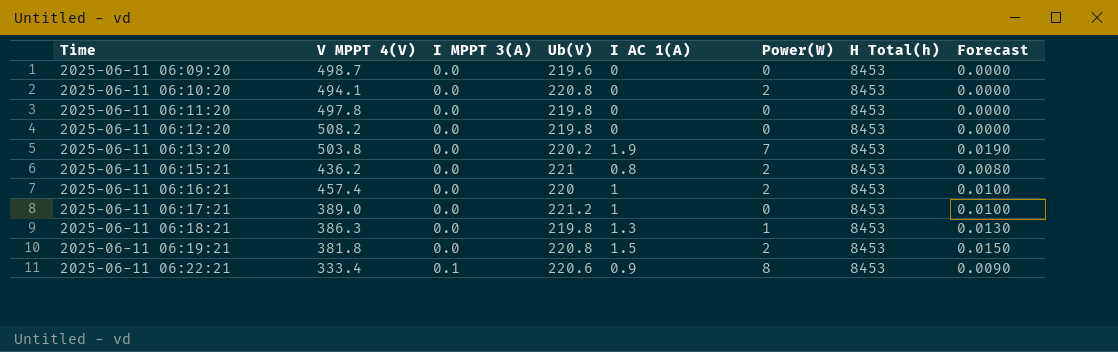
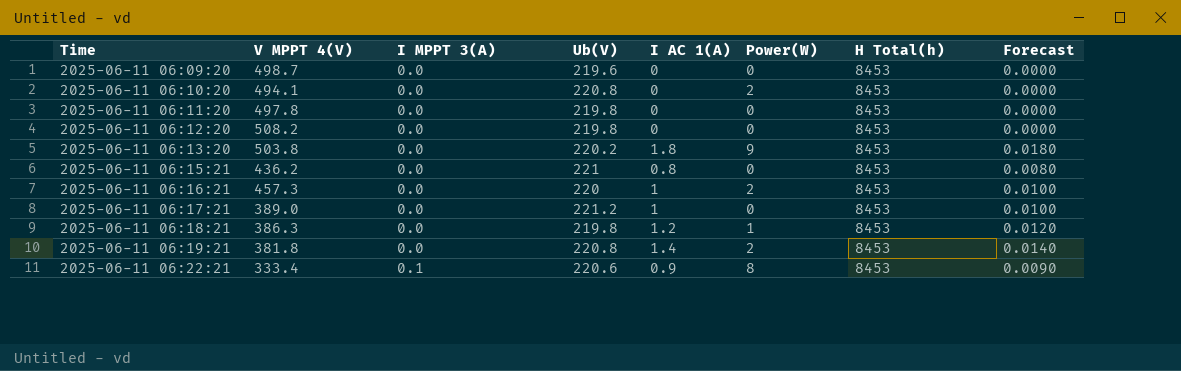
2025-06-11 06:13:20 | I AC 1(A): 1.9 -> 1.8
2025-06-11 06:13:20 | Power(W): 7 -> 9
2025-06-11 06:13:20 | Forecast: 0.0190 -> 0.0180
2025-06-11 06:15:21 | Power(W): 2 -> 0
2025-06-11 06:16:21 | V MPPT 4(V): 457.4 -> 457.3
2025-06-11 06:18:21 | I AC 1(A): 1.3 -> 1.2
2025-06-11 06:18:21 | Forecast: 0.0130 -> 0.0120
2025-06-11 06:19:21 | I AC 1(A): 1.5 -> 1.4
2025-06-11 06:19:21 | Forecast: 0.0150 -> 0.0140

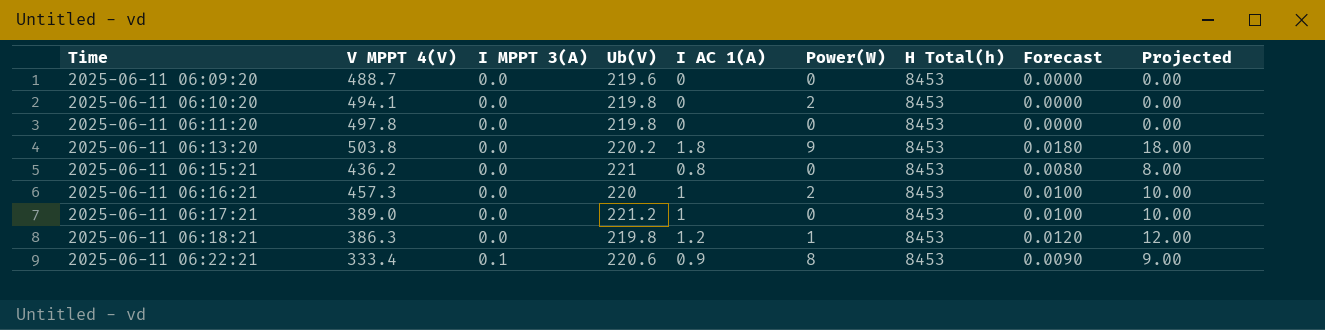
column Projected | formula: none -> [I AC 1(A)] * 10
row 2025-06-11 06:12:20: 508.2 | 0.0 | 219.8 | 0 | 0 | 8453 | 0.0000 -> none
row 2025-06-11 06:19:21: 381.8 | 0.0 | 220.8 | 1.4 | 2 | 8453 | 0.0140 -> none
2025-06-11 06:09:20 | V MPPT 4(V): 498.7 -> 488.7
2025-06-11 06:10:20 | Ub(V): 220.8 -> 219.8

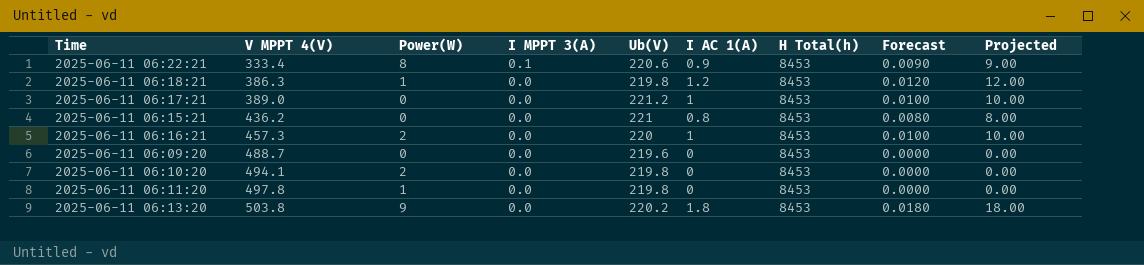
row order: Time ascending -> V MPPT 4(V) ascending
column Power(W) | position: 6 -> 3
2025-06-11 06:11:20 | Power(W): 0 -> 1

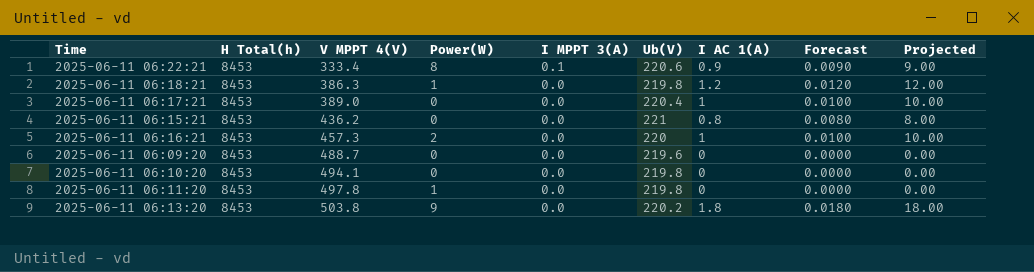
column H Total(h) | position: 7 -> 2
2025-06-11 06:17:21 | Ub(V): 221.2 -> 220.4
2025-06-11 06:10:20 | Power(W): 2 -> 0

